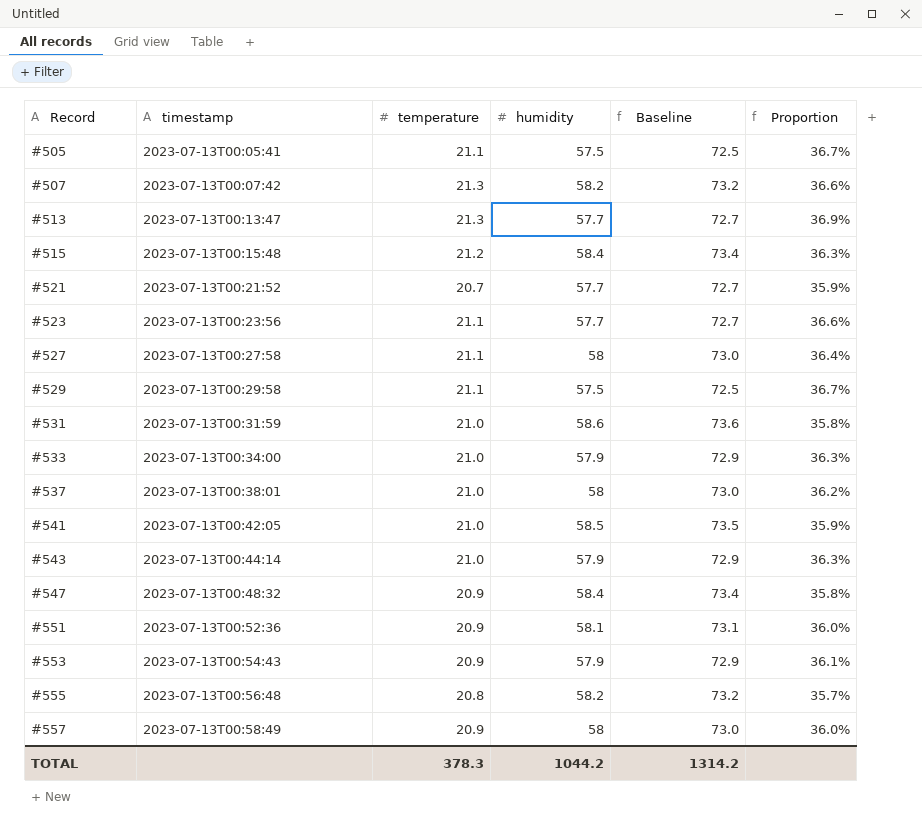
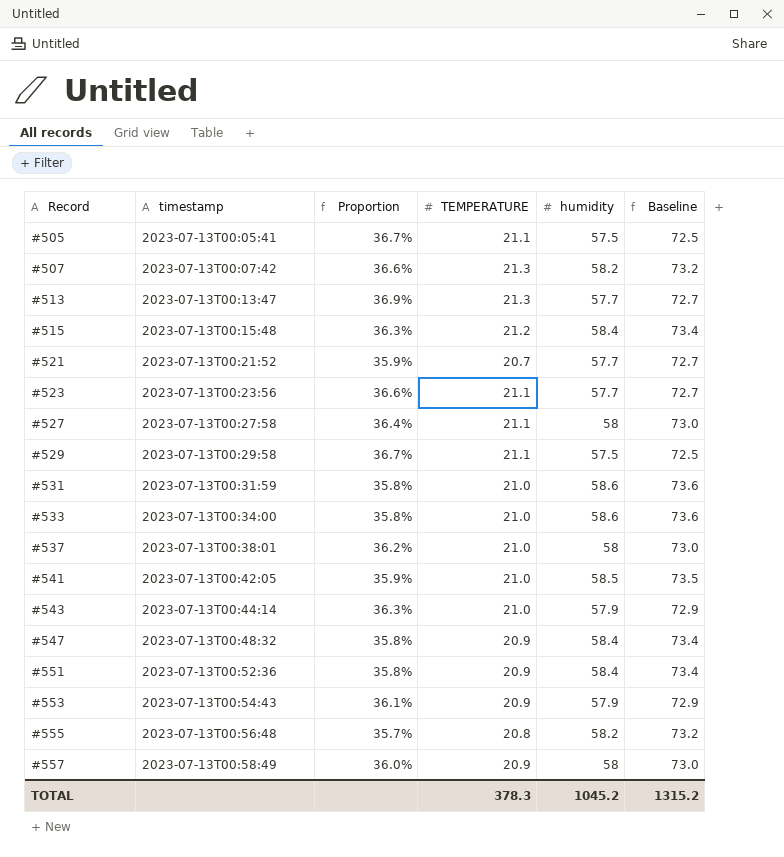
column Proportion | position: 6 -> 3
column name: temperature -> TEMPERATURE
#533 | Proportion: 36.3% -> 35.8%
#533 | humidity: 57.9 -> 58.6
#533 | Baseline: 72.9 -> 73.6
#551 | Proportion: 36.0% -> 35.8%
#551 | humidity: 58.1 -> 58.4
#551 | Baseline: 73.1 -> 73.4
TOTAL | humidity: 1044.2 -> 1045.2
TOTAL | Baseline: 1314.2 -> 1315.2

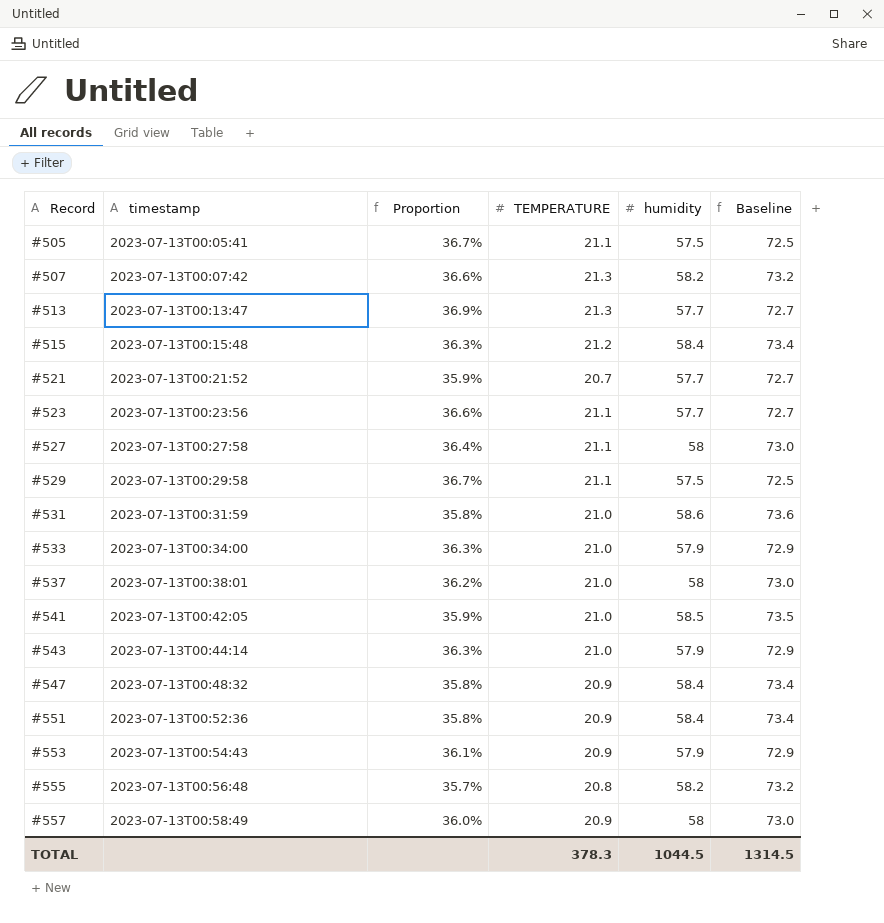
#533 | Proportion: 35.8% -> 36.3%
#533 | humidity: 58.6 -> 57.9
#533 | Baseline: 73.6 -> 72.9
TOTAL | humidity: 1045.2 -> 1044.5
TOTAL | Baseline: 1315.2 -> 1314.5

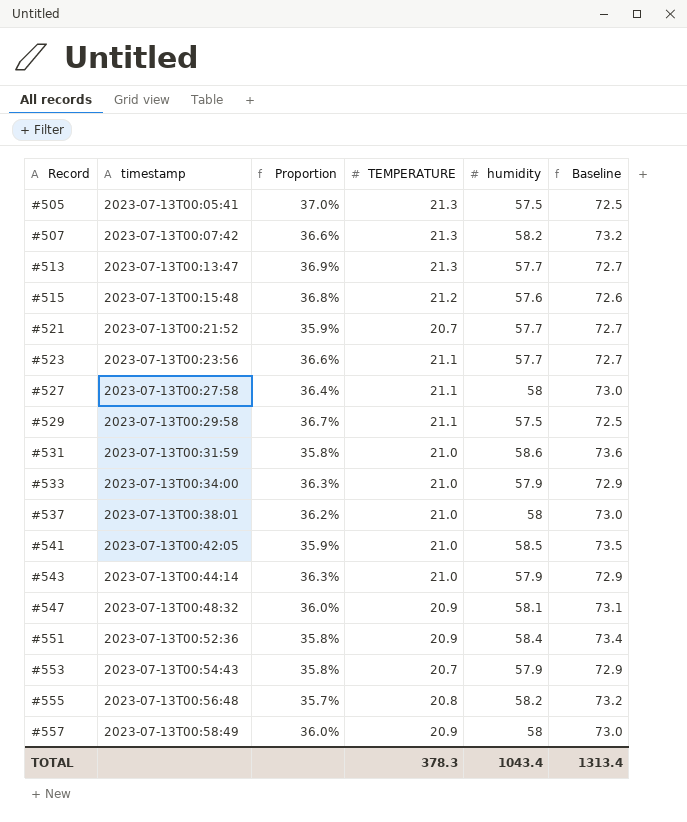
#505 | Proportion: 36.7% -> 37.0%
#505 | TEMPERATURE: 21.1 -> 21.3
#515 | Proportion: 36.3% -> 36.8%
#515 | humidity: 58.4 -> 57.6
#515 | Baseline: 73.4 -> 72.6
#547 | Proportion: 35.8% -> 36.0%
#547 | humidity: 58.4 -> 58.1
#547 | Baseline: 73.4 -> 73.1
#553 | Proportion: 36.1% -> 35.8%
#553 | TEMPERATURE: 20.9 -> 20.7
TOTAL | humidity: 1044.5 -> 1043.4
TOTAL | Baseline: 1314.5 -> 1313.4

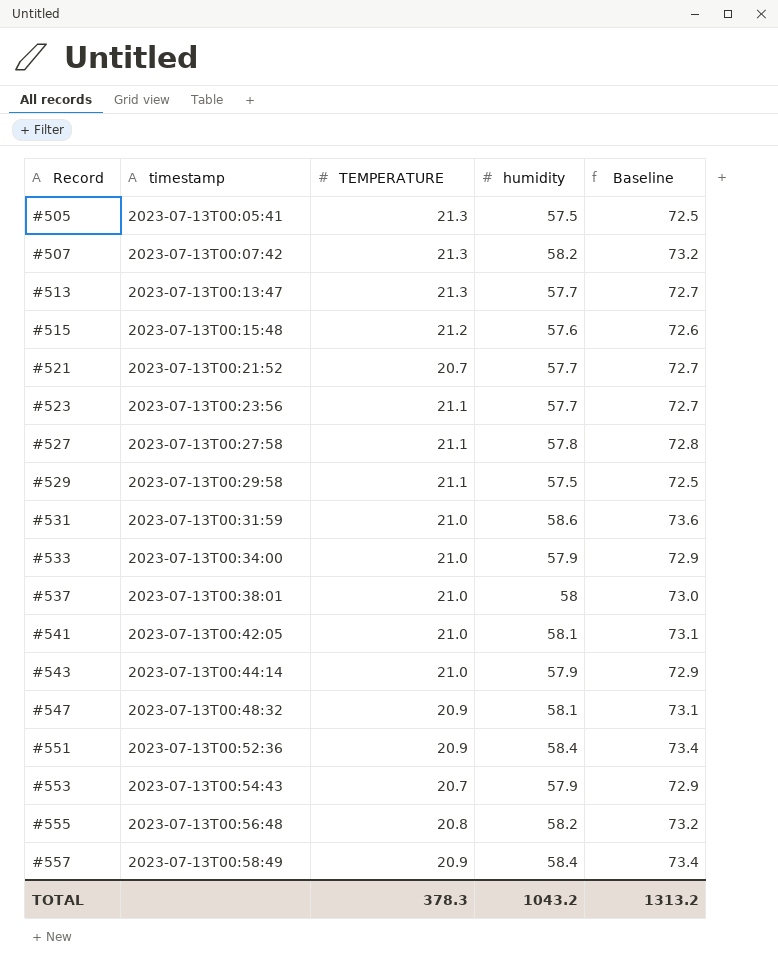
column Proportion | formula: [TEMPERATURE] / [humidity] -> none
#527 | humidity: 58 -> 57.8
#527 | Baseline: 73.0 -> 72.8
#541 | humidity: 58.5 -> 58.1
#541 | Baseline: 73.5 -> 73.1
#557 | humidity: 58 -> 58.4
#557 | Baseline: 73.0 -> 73.4
TOTAL | humidity: 1043.4 -> 1043.2
TOTAL | Baseline: 1313.4 -> 1313.2

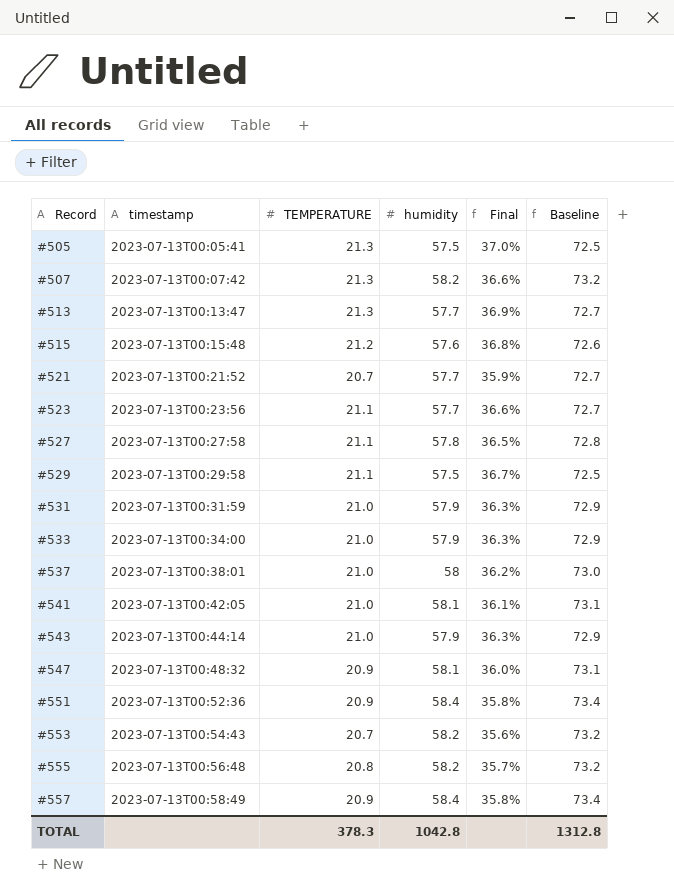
column Final | formula: none -> [TEMPERATURE] / [humidity]
#531 | humidity: 58.6 -> 57.9
#531 | Baseline: 73.6 -> 72.9
#553 | humidity: 57.9 -> 58.2
#553 | Baseline: 72.9 -> 73.2
TOTAL | humidity: 1043.2 -> 1042.8
TOTAL | Baseline: 1313.2 -> 1312.8

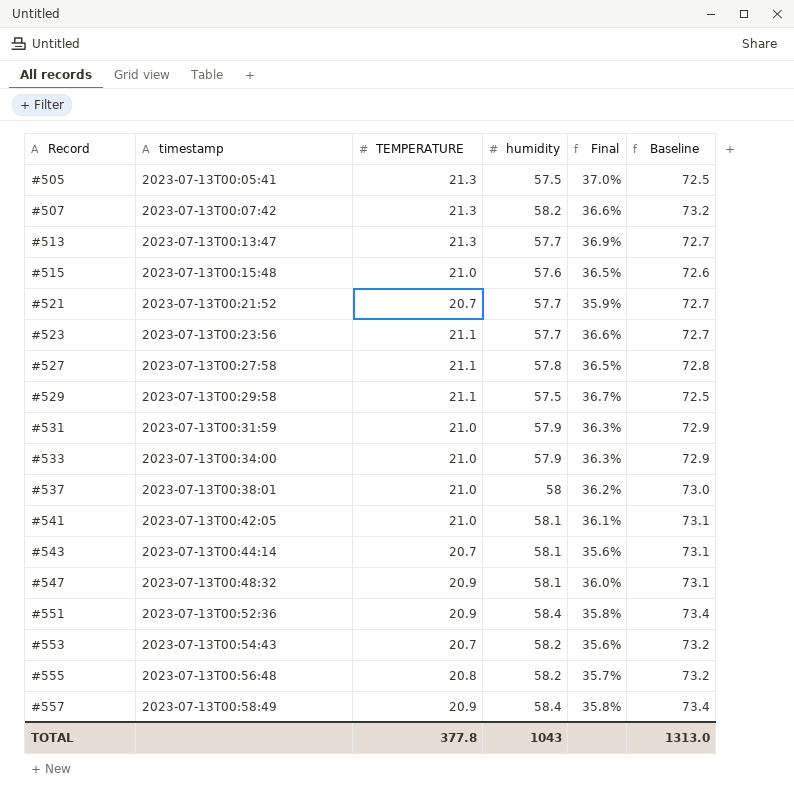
#515 | TEMPERATURE: 21.2 -> 21.0
#515 | Final: 36.8% -> 36.5%
#543 | TEMPERATURE: 21.0 -> 20.7
#543 | humidity: 57.9 -> 58.1
#543 | Final: 36.3% -> 35.6%
#543 | Baseline: 72.9 -> 73.1
TOTAL | TEMPERATURE: 378.3 -> 377.8
TOTAL | humidity: 1042.8 -> 1043
TOTAL | Baseline: 1312.8 -> 1313.0

